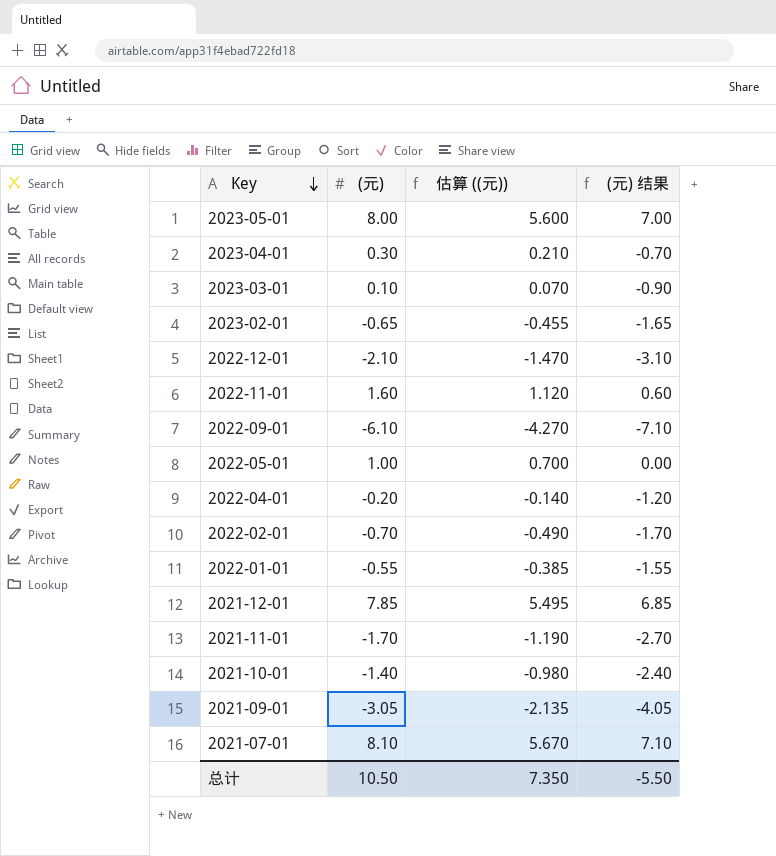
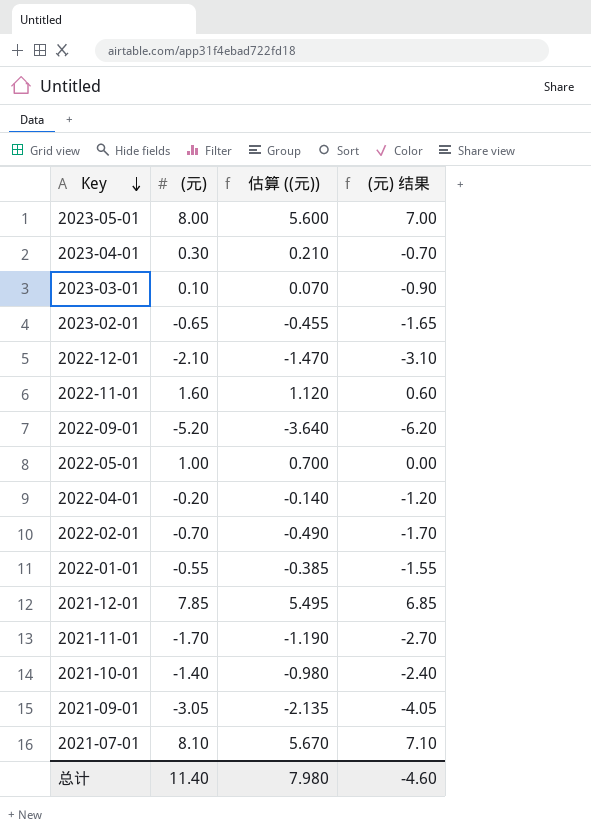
2022-09-01 | (元): -6.10 -> -5.20
2022-09-01 | 估算 ((元)): -4.270 -> -3.640
2022-09-01 | (元) 结果: -7.10 -> -6.20
总计 | (元): 10.50 -> 11.40
总计 | 估算 ((元)): 7.350 -> 7.980
总计 | (元) 结果: -5.50 -> -4.60

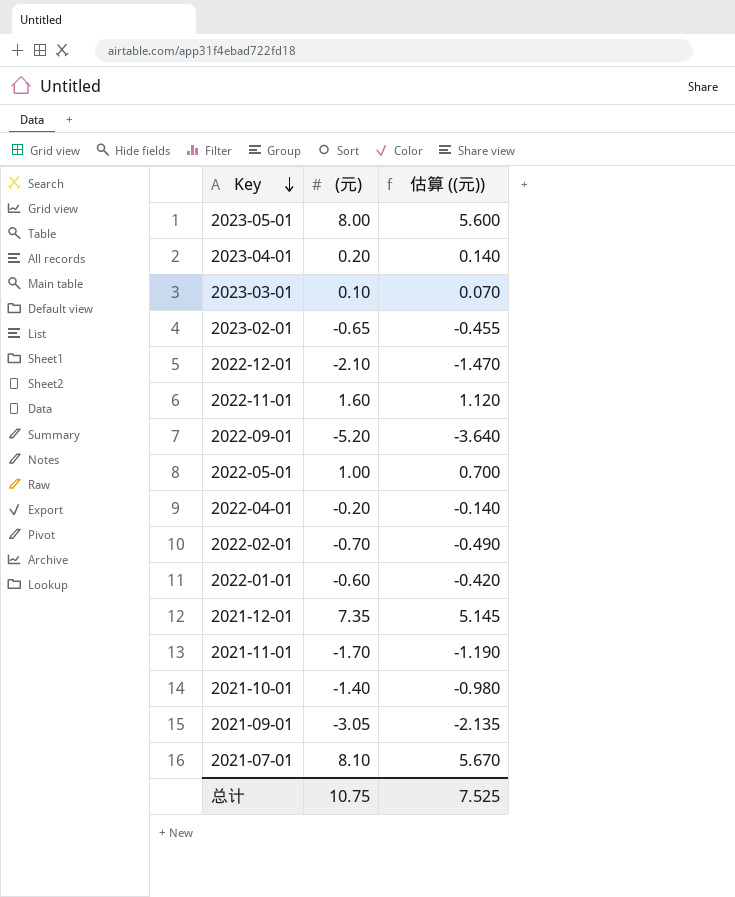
column (元) 结果 | formula: [(元)] - 1 -> none
2023-04-01 | (元): 0.30 -> 0.20
2023-04-01 | 估算 ((元)): 0.210 -> 0.140
2022-01-01 | (元): -0.55 -> -0.60
2022-01-01 | 估算 ((元)): -0.385 -> -0.420
2021-12-01 | (元): 7.85 -> 7.35
2021-12-01 | 估算 ((元)): 5.495 -> 5.145
总计 | (元): 11.40 -> 10.75
总计 | 估算 ((元)): 7.980 -> 7.525

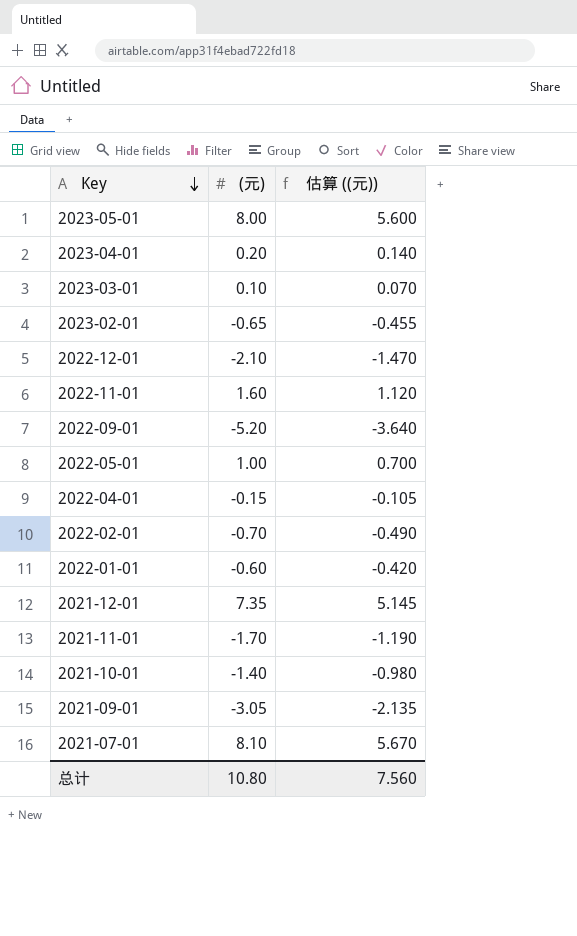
2022-04-01 | (元): -0.20 -> -0.15
2022-04-01 | 估算 ((元)): -0.140 -> -0.105
总计 | (元): 10.75 -> 10.80
总计 | 估算 ((元)): 7.525 -> 7.560

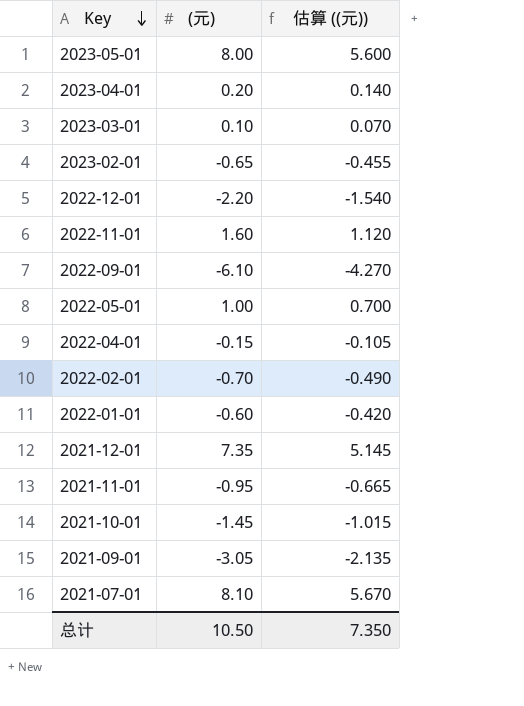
2022-12-01 | (元): -2.10 -> -2.20
2022-12-01 | 估算 ((元)): -1.470 -> -1.540
2022-09-01 | (元): -5.20 -> -6.10
2022-09-01 | 估算 ((元)): -3.640 -> -4.270
2021-11-01 | (元): -1.70 -> -0.95
2021-11-01 | 估算 ((元)): -1.190 -> -0.665
2021-10-01 | (元): -1.40 -> -1.45
2021-10-01 | 估算 ((元)): -0.980 -> -1.015
总计 | (元): 10.80 -> 10.50
总计 | 估算 ((元)): 7.560 -> 7.350

